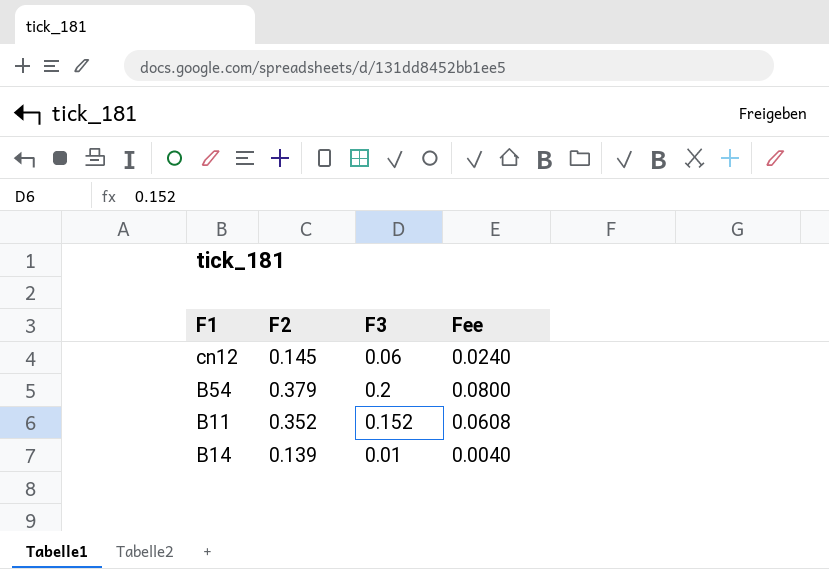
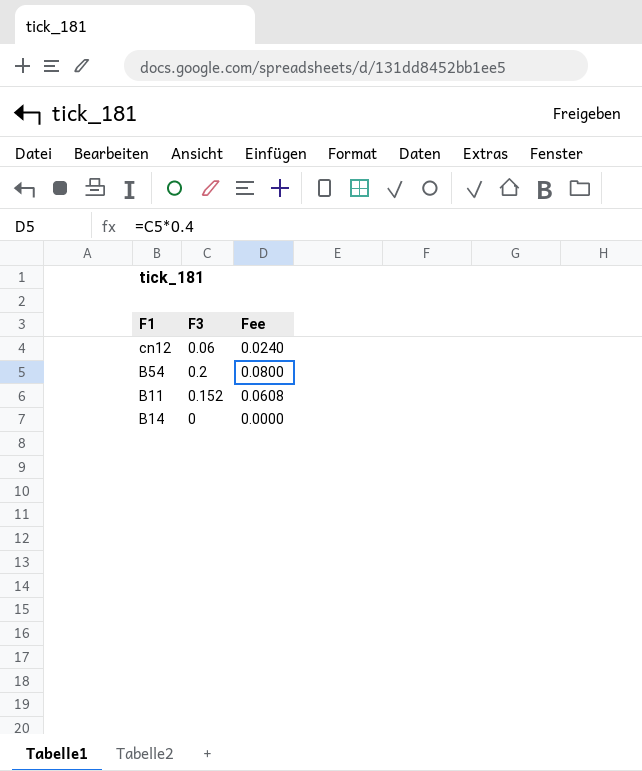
column F2 | position: 2 -> none
B14 | F3: 0.01 -> 0
B14 | Fee: 0.0040 -> 0.0000

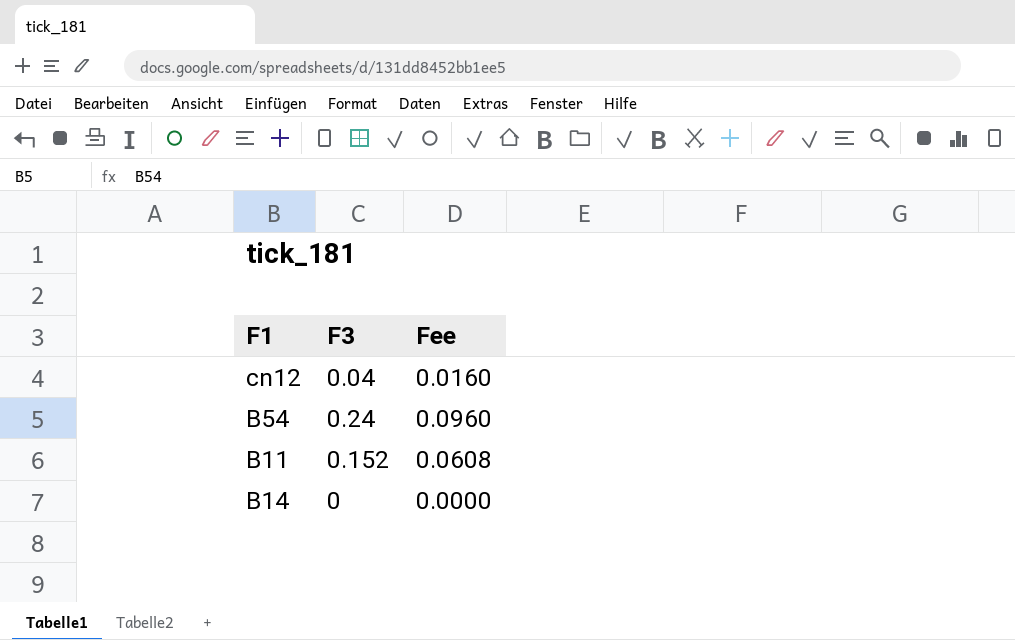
cn12 | F3: 0.06 -> 0.04
cn12 | Fee: 0.0240 -> 0.0160
B54 | F3: 0.2 -> 0.24
B54 | Fee: 0.0800 -> 0.0960

